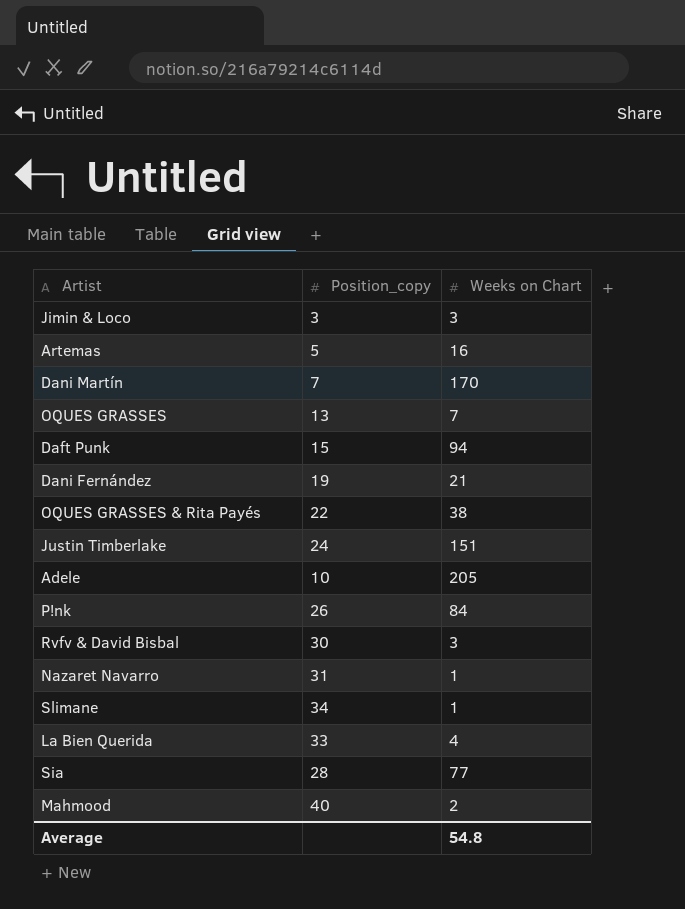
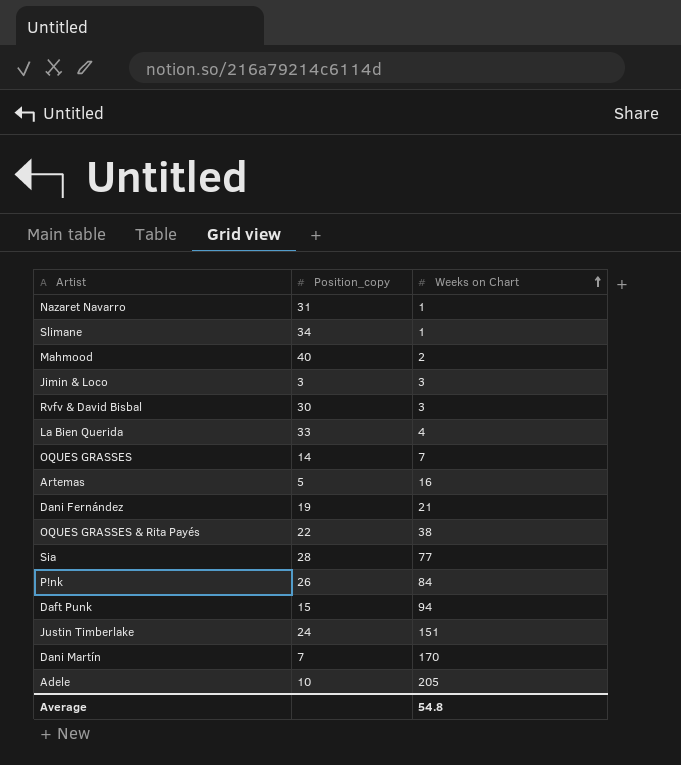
row order: none -> Weeks on Chart ascending
OQUES GRASSES | Position_copy: 13 -> 14

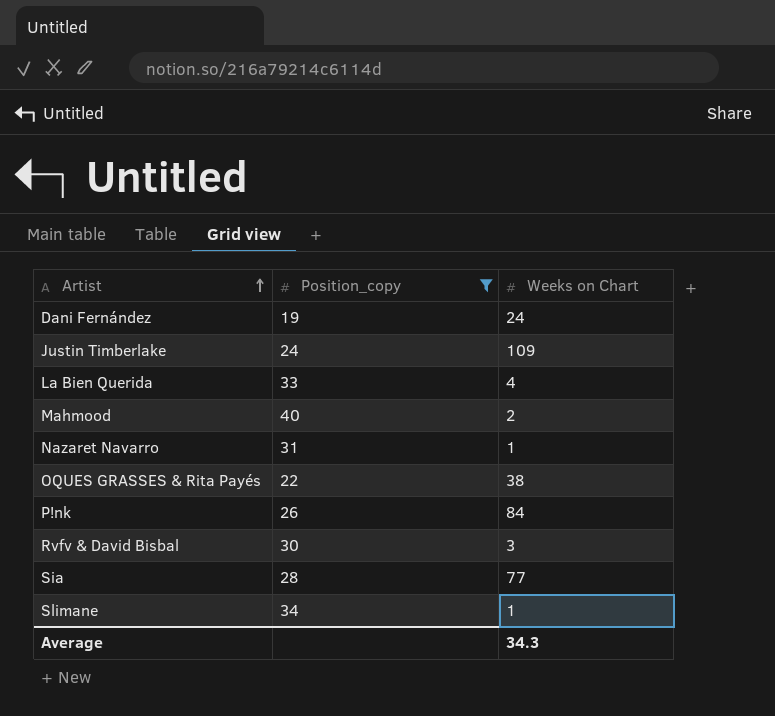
filter: none -> Position_copy >= 19
row order: Weeks on Chart ascending -> Artist ascending
Dani Fernández | Weeks on Chart: 21 -> 24
Justin Timberlake | Weeks on Chart: 151 -> 109
Average | Weeks on Chart: 54.8 -> 34.3

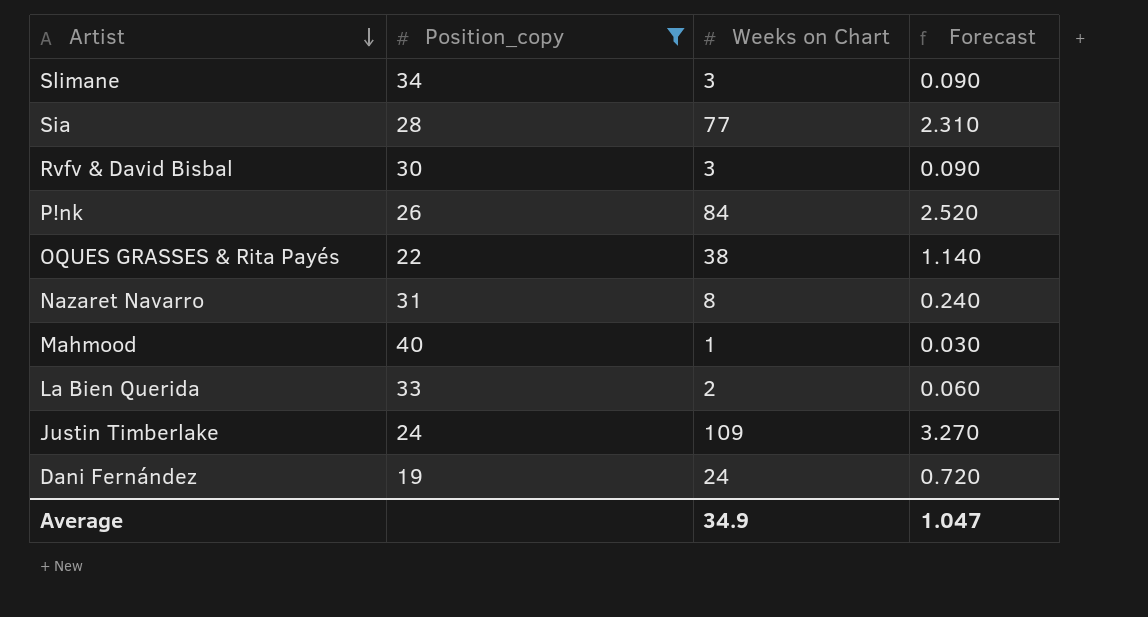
row order: Artist ascending -> Artist descending
column Forecast | formula: none -> [Weeks on Chart] * 0.03
Slimane | Weeks on Chart: 1 -> 3
Nazaret Navarro | Weeks on Chart: 1 -> 8
Mahmood | Weeks on Chart: 2 -> 1
La Bien Querida | Weeks on Chart: 4 -> 2
Average | Weeks on Chart: 34.3 -> 34.9

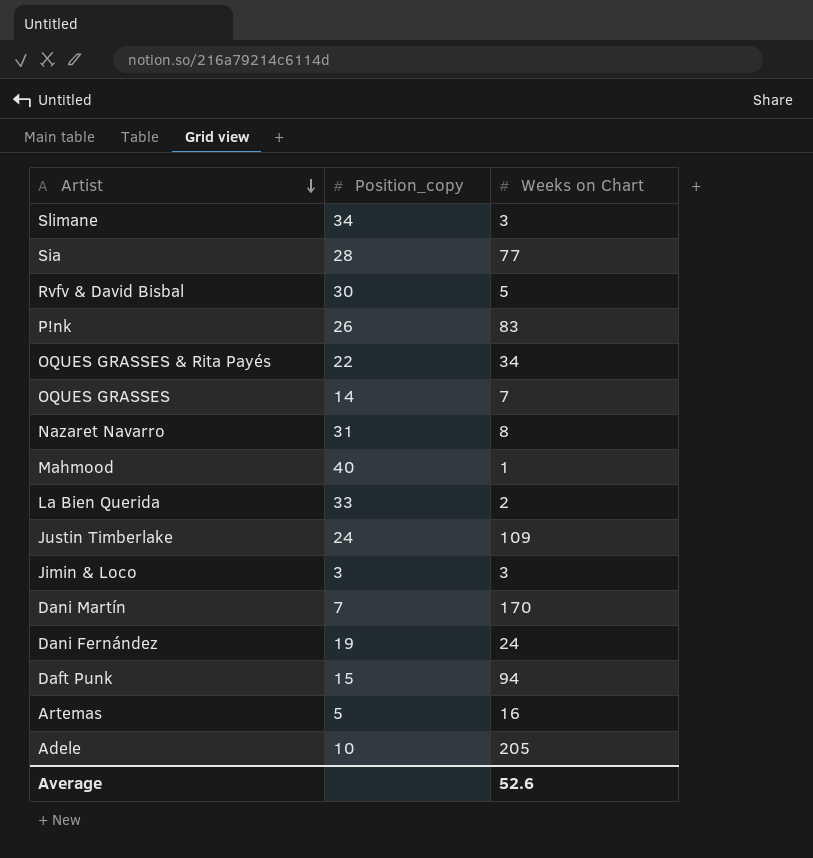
filter: Position_copy >= 19 -> none
column Forecast | formula: [Weeks on Chart] * 0.03 -> none
Rvfv & David Bisbal | Weeks on Chart: 3 -> 5
P!nk | Weeks on Chart: 84 -> 83
OQUES GRASSES & Rita Payés | Weeks on Chart: 38 -> 34
Average | Weeks on Chart: 34.9 -> 52.6

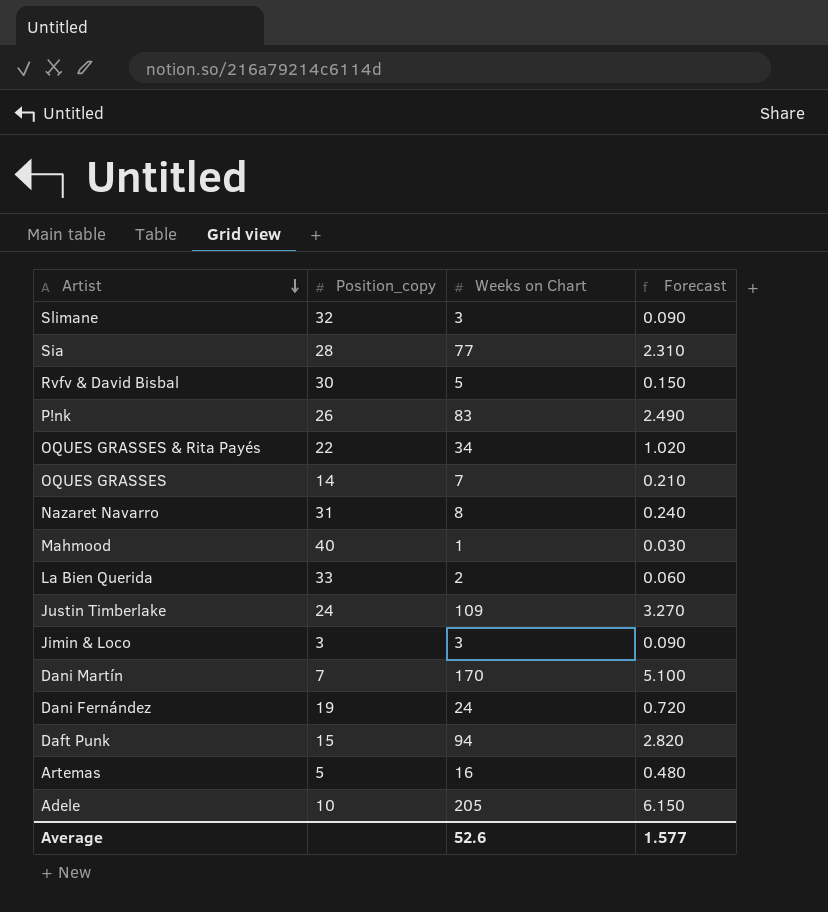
column Forecast | formula: none -> [Weeks on Chart] * 0.03
Slimane | Position_copy: 34 -> 32

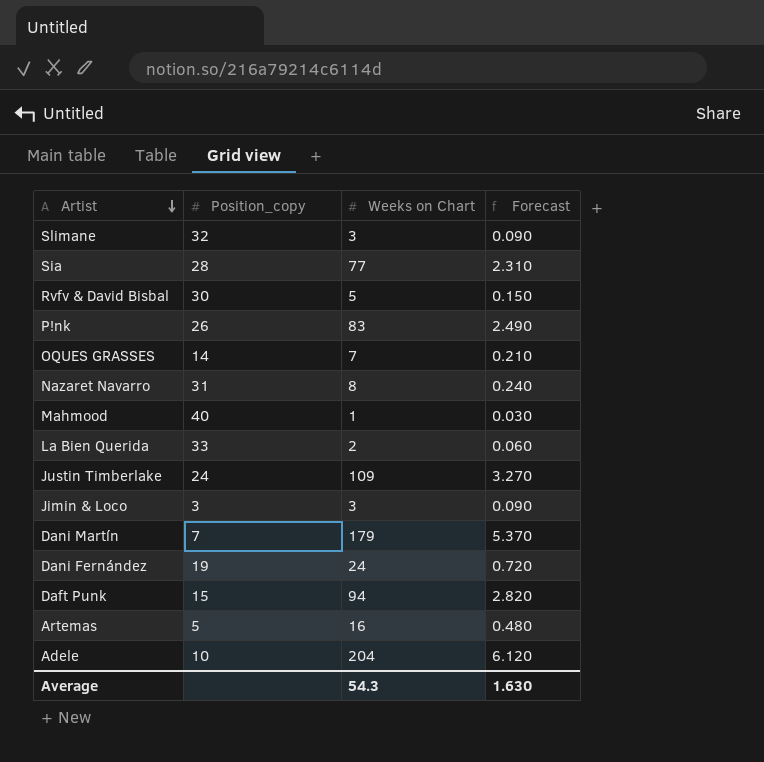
row OQUES GRASSES & Rita Payés: 22 | 34 | 1.020 -> none
Dani Martín | Weeks on Chart: 170 -> 179
Dani Martín | Forecast: 5.100 -> 5.370
Adele | Weeks on Chart: 205 -> 204
Adele | Forecast: 6.150 -> 6.120
Average | Weeks on Chart: 52.6 -> 54.3
Average | Forecast: 1.577 -> 1.630

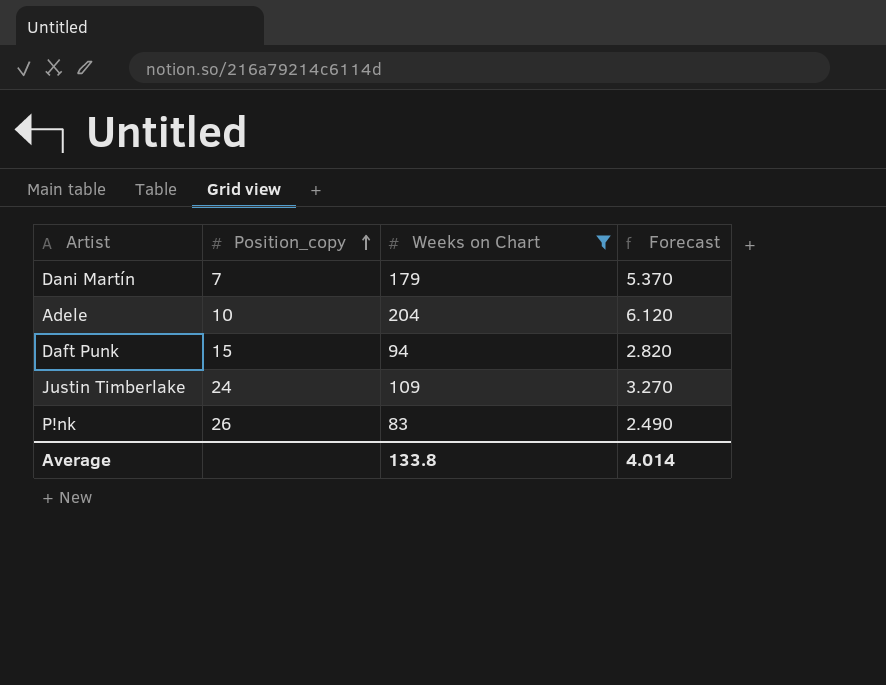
filter: none -> Weeks on Chart >= 83
row order: Artist descending -> Position_copy ascending
Average | Weeks on Chart: 54.3 -> 133.8
Average | Forecast: 1.630 -> 4.014

